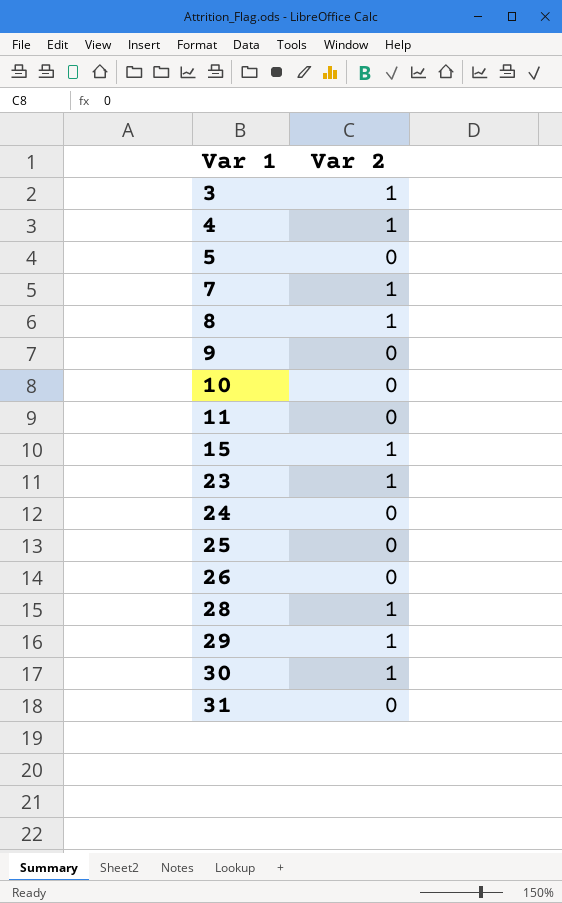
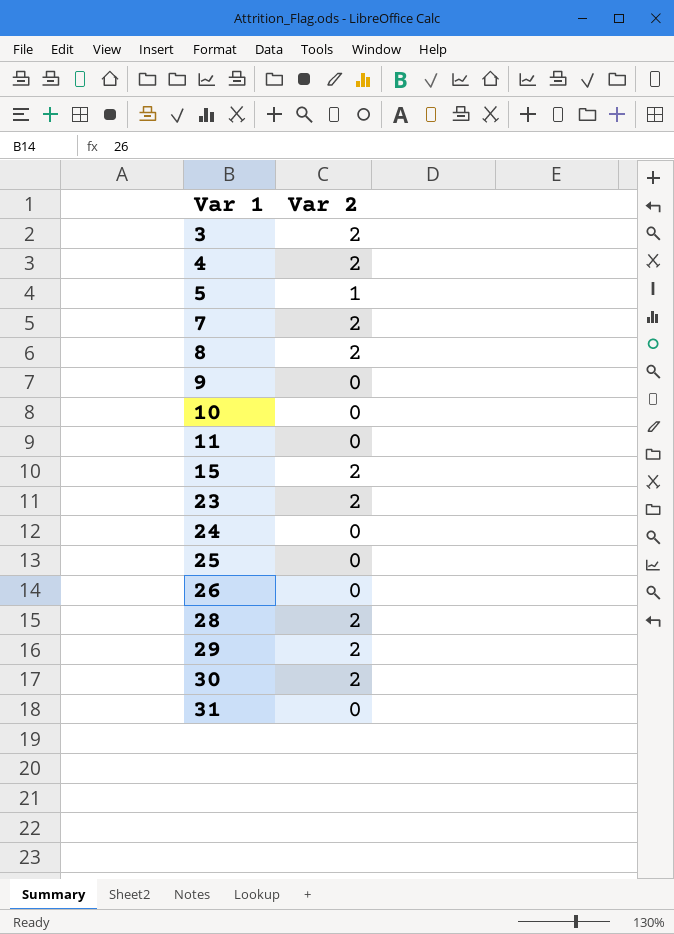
3 | Var 2: 1 -> 2
4 | Var 2: 1 -> 2
5 | Var 2: 0 -> 1
7 | Var 2: 1 -> 2
8 | Var 2: 1 -> 2
15 | Var 2: 1 -> 2
23 | Var 2: 1 -> 2
28 | Var 2: 1 -> 2
29 | Var 2: 1 -> 2
30 | Var 2: 1 -> 2

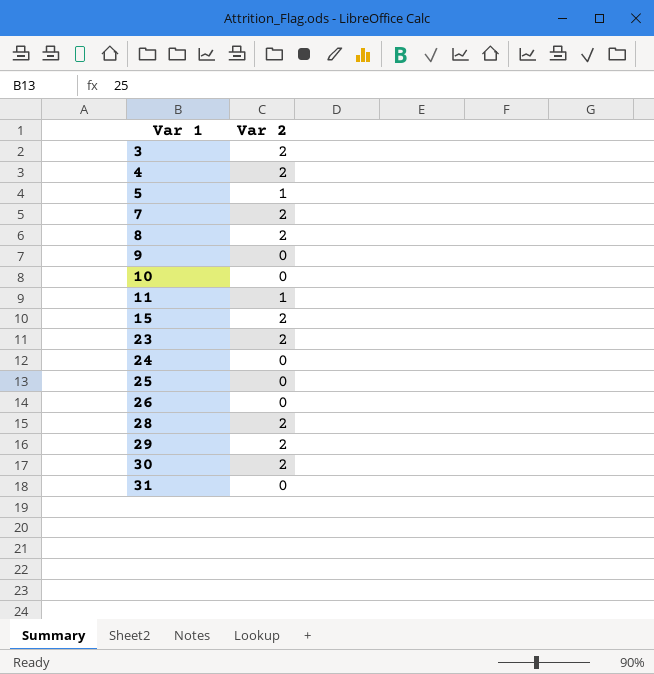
11 | Var 2: 0 -> 1

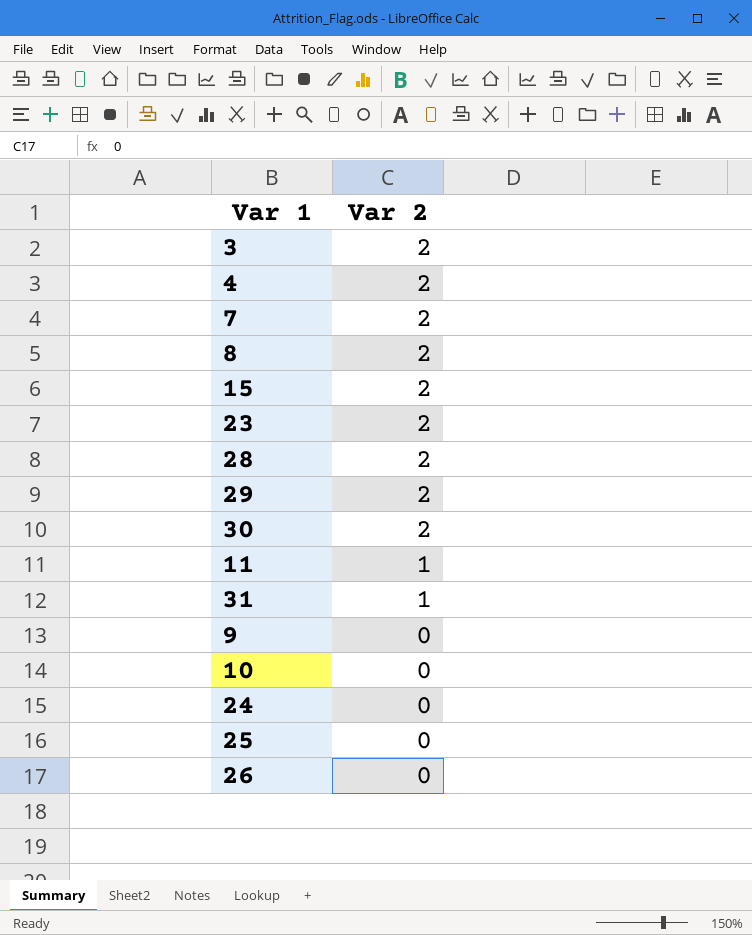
row order: Var 1 ascending -> Var 2 descending
row 5: 1 -> none
31 | Var 2: 0 -> 1

